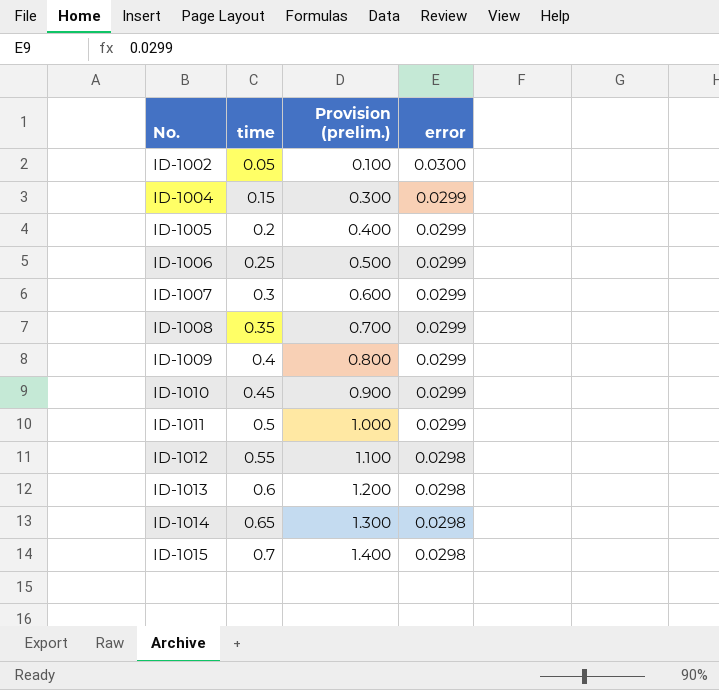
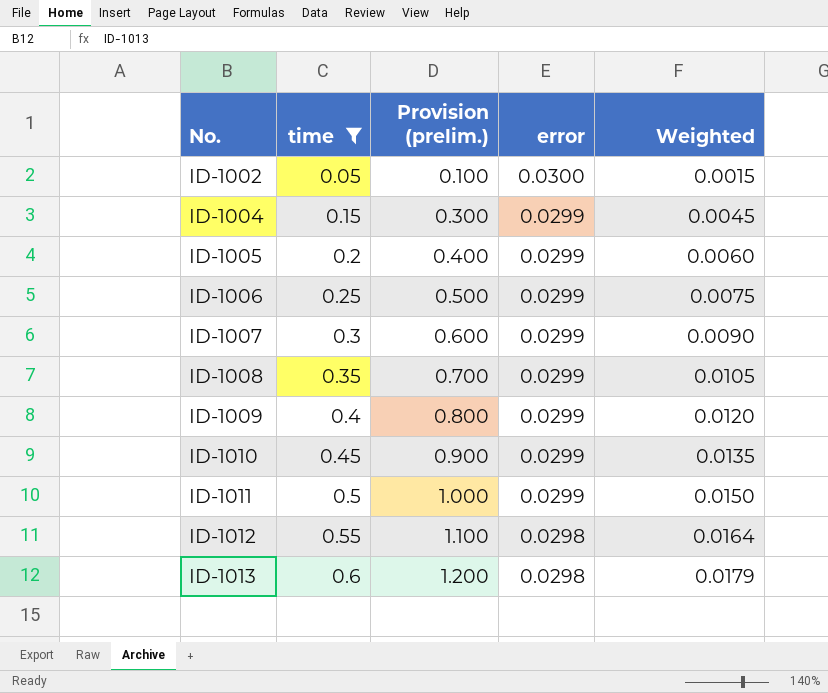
filter: none -> time <= 0.6
column Weighted | formula: none -> [time] * [error]

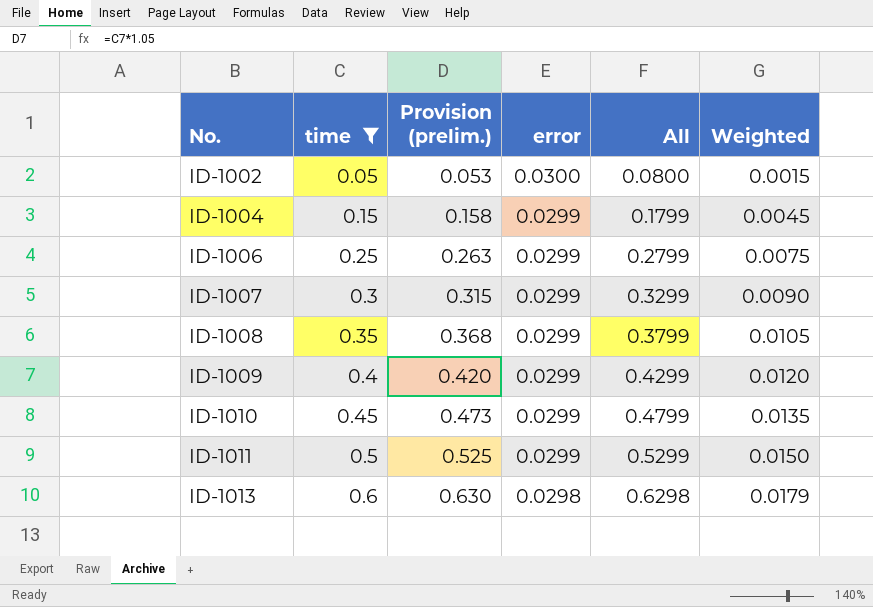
column Provision (prelim.) | formula: [time] * 2 -> [time] * 1.05
column All | formula: none -> [time] + [error]
row ID-1005: 0.2 | 0.400 | 0.0299 | 0.0060 -> none
row ID-1012: 0.55 | 1.100 | 0.0298 | 0.0164 -> none

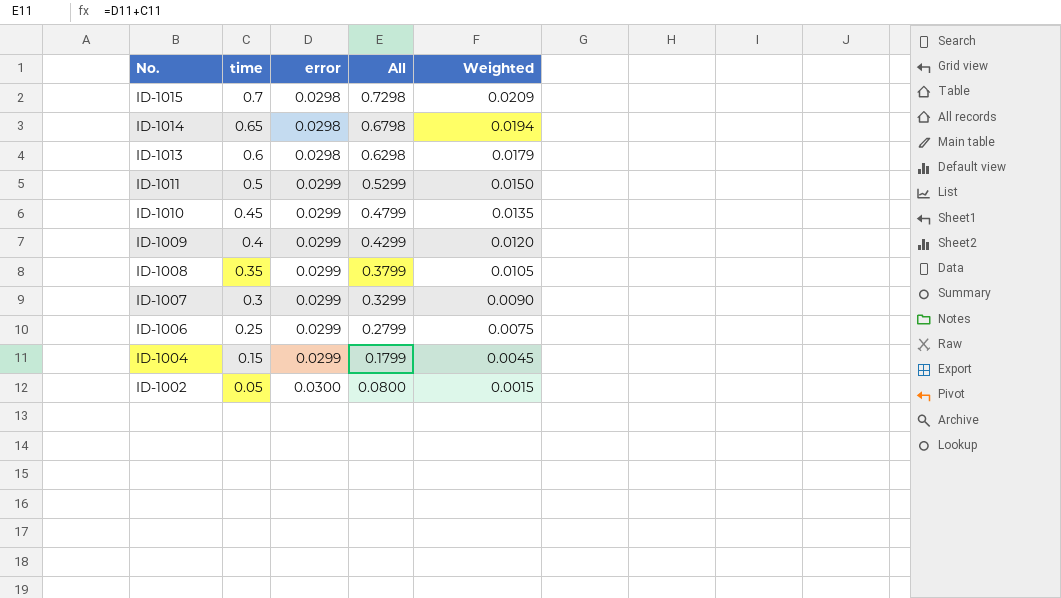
filter: time <= 0.6 -> none
row order: No. ascending -> No. descending
column Provision (prelim.) | formula: [time] * 1.05 -> none

